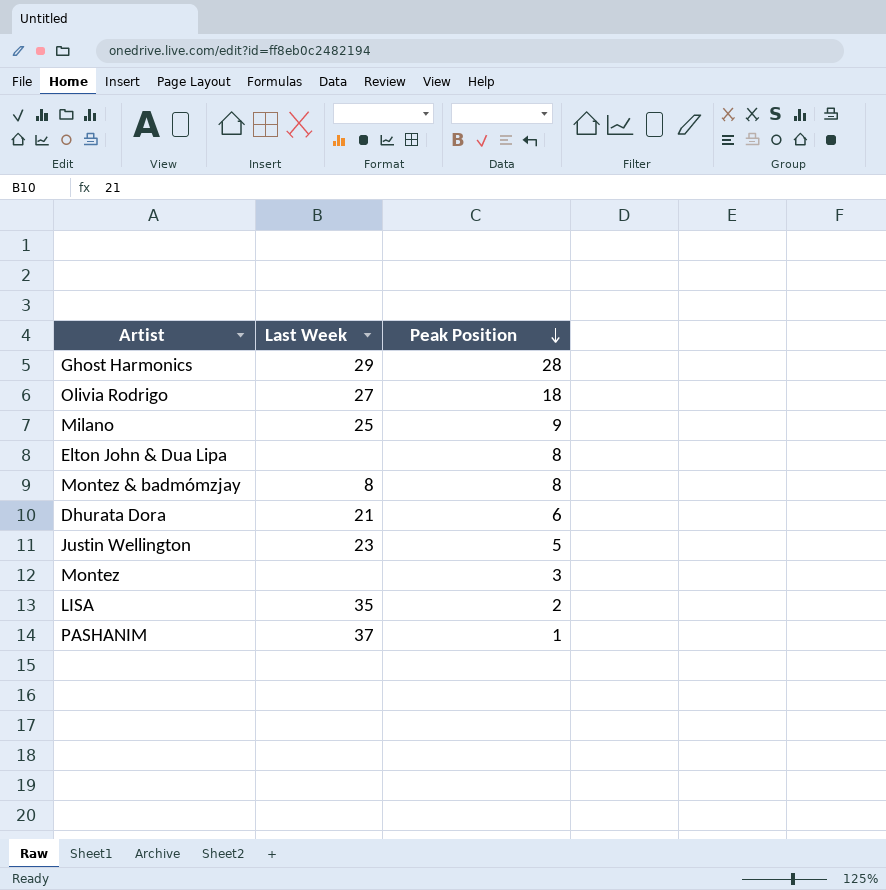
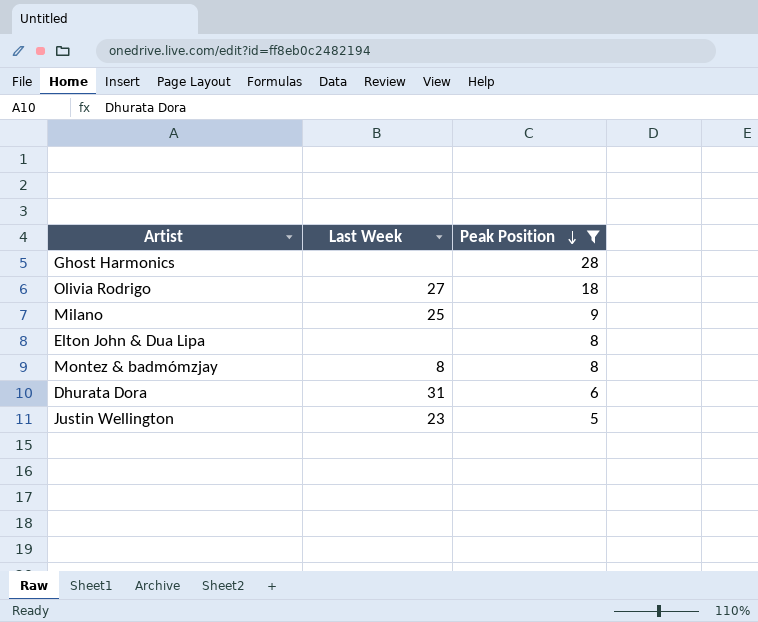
filter: none -> Peak Position >= 5
Ghost Harmonics | Last Week: 29 -> none
Dhurata Dora | Last Week: 21 -> 31

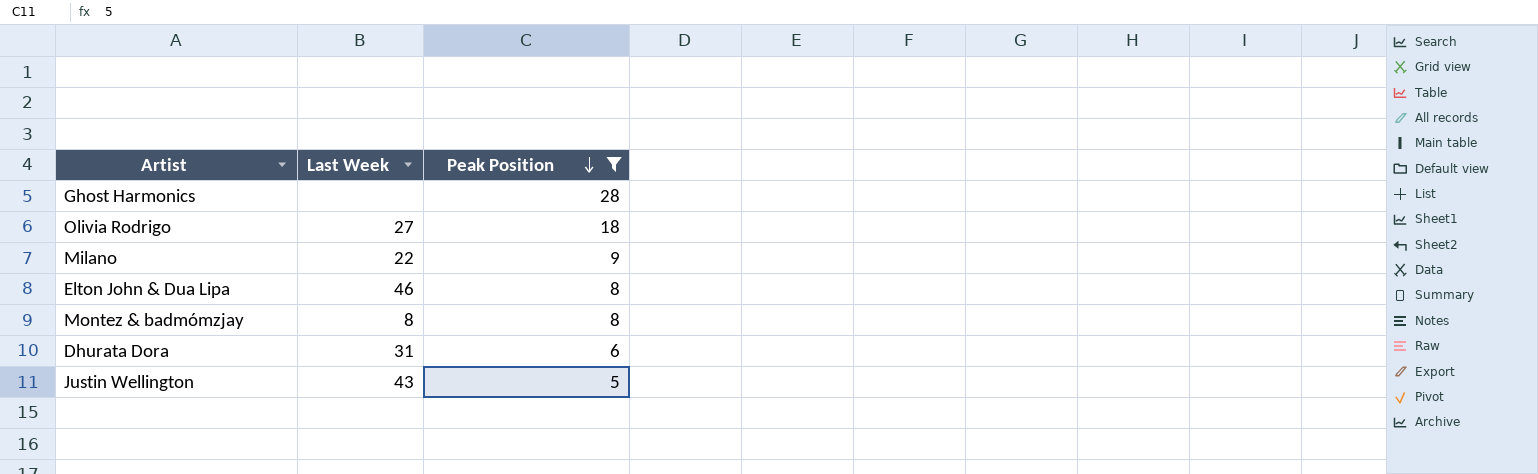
Milano | Last Week: 25 -> 22
Elton John & Dua Lipa | Last Week: none -> 46
Justin Wellington | Last Week: 23 -> 43

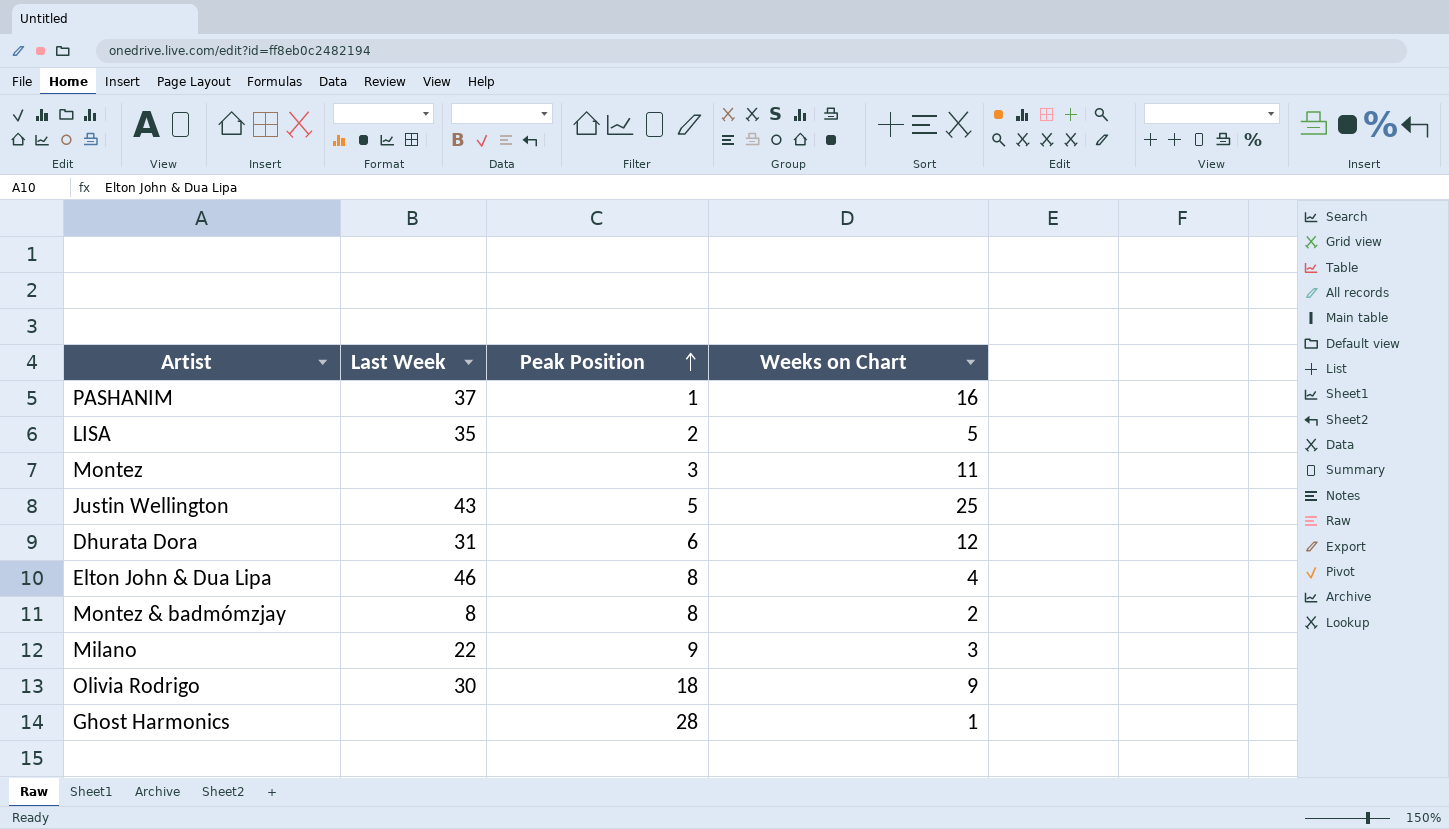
filter: Peak Position >= 5 -> none
row order: Peak Position descending -> Peak Position ascending
column Weeks on Chart | position: none -> 4
Olivia Rodrigo | Last Week: 27 -> 30

